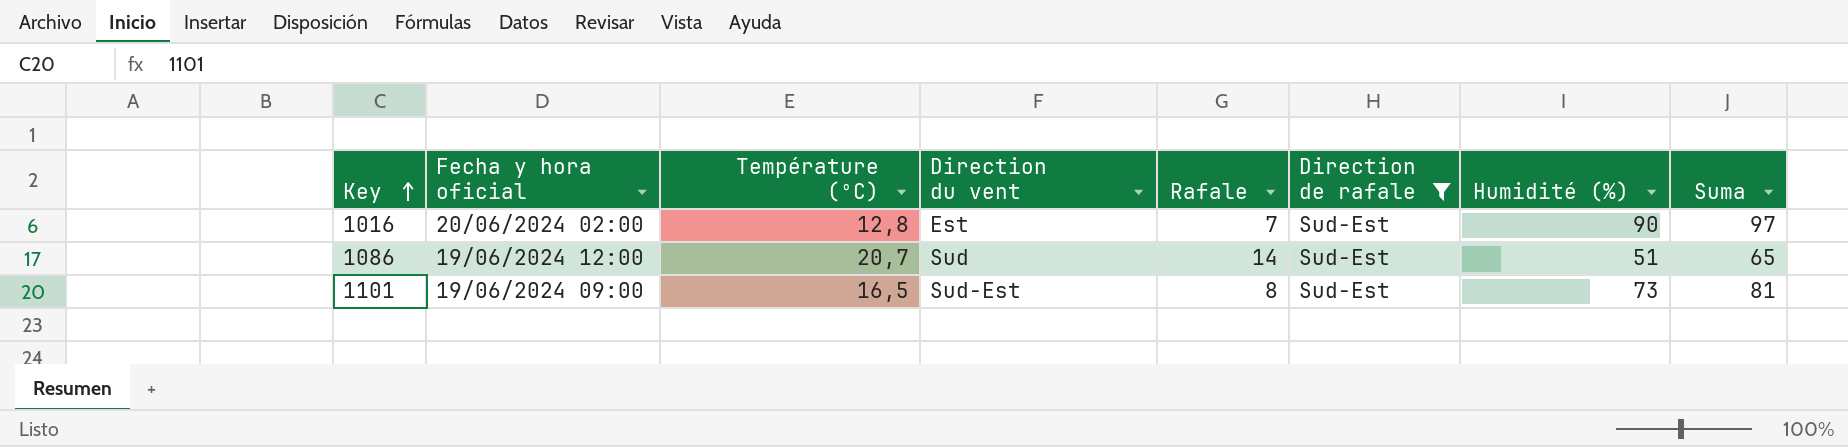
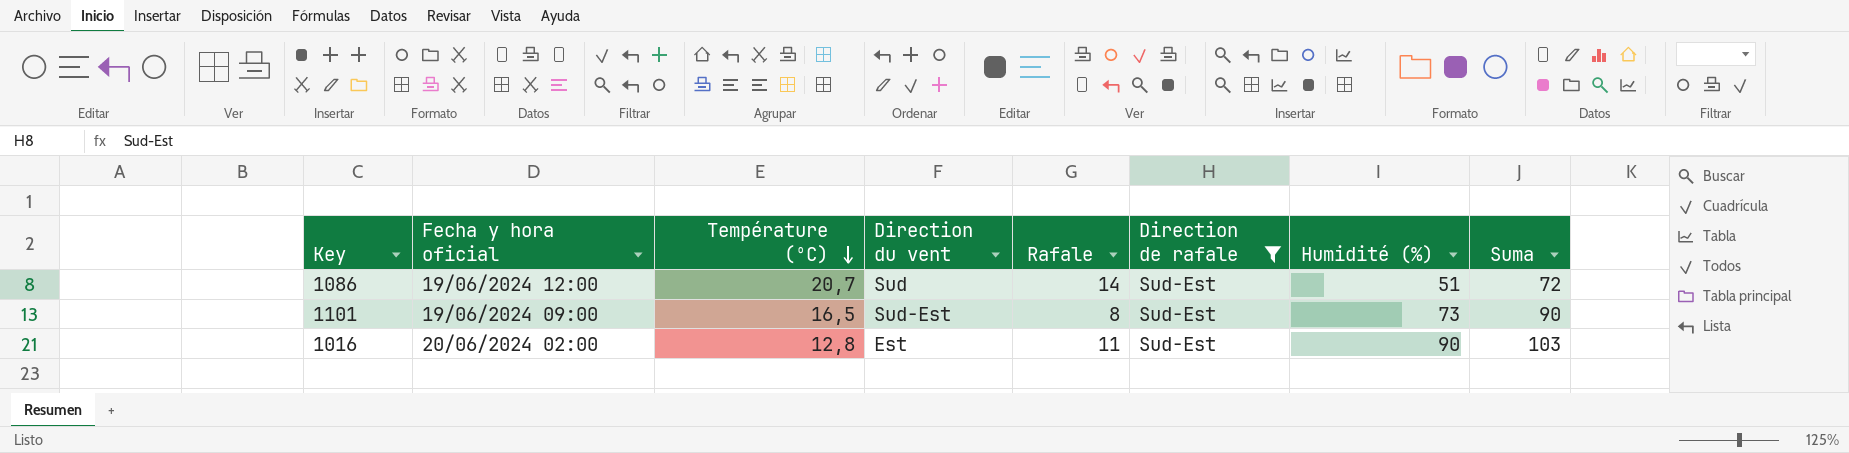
row order: Key ascending -> Température (ºC) descending
column Suma | formula: [Rafale] + [Humidité (%)] -> [Température (ºC)] + [Humidité (%)]
1016 | Rafale: 7 -> 11

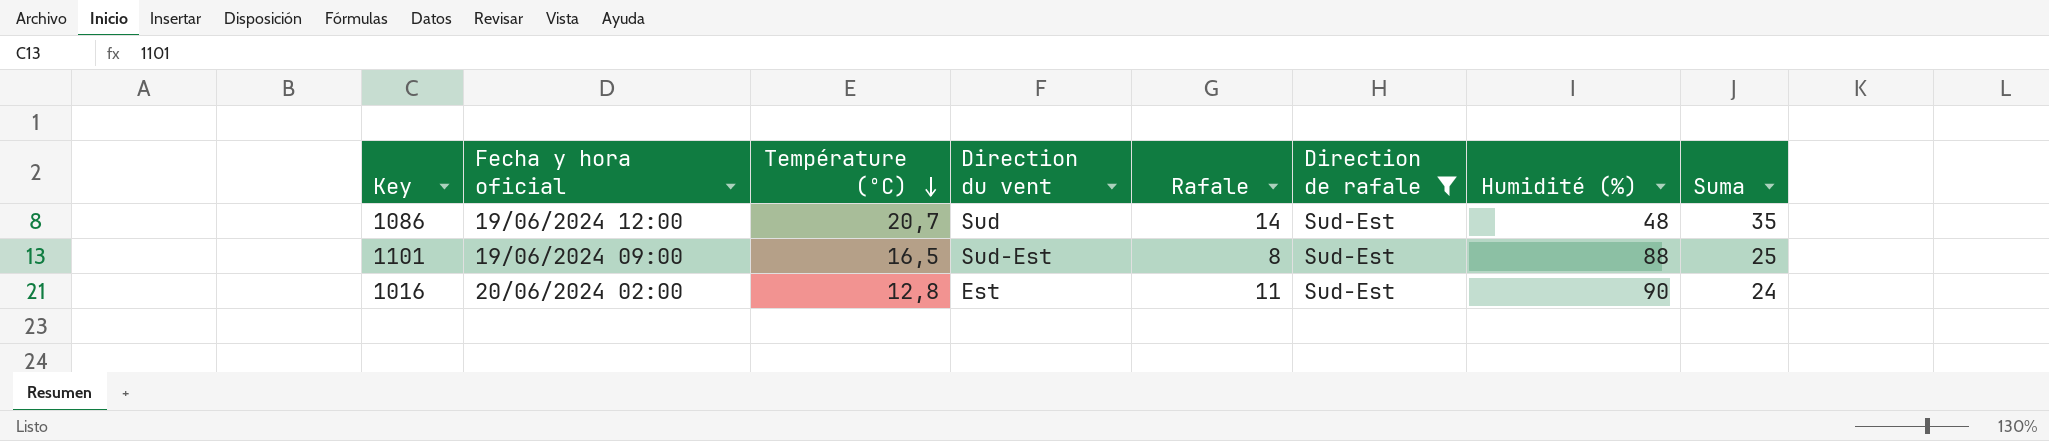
column Suma | formula: [Température (ºC)] + [Humidité (%)] -> [Température (ºC)] + [Rafale]
1086 | Humidité (%): 51 -> 48
1101 | Humidité (%): 73 -> 88

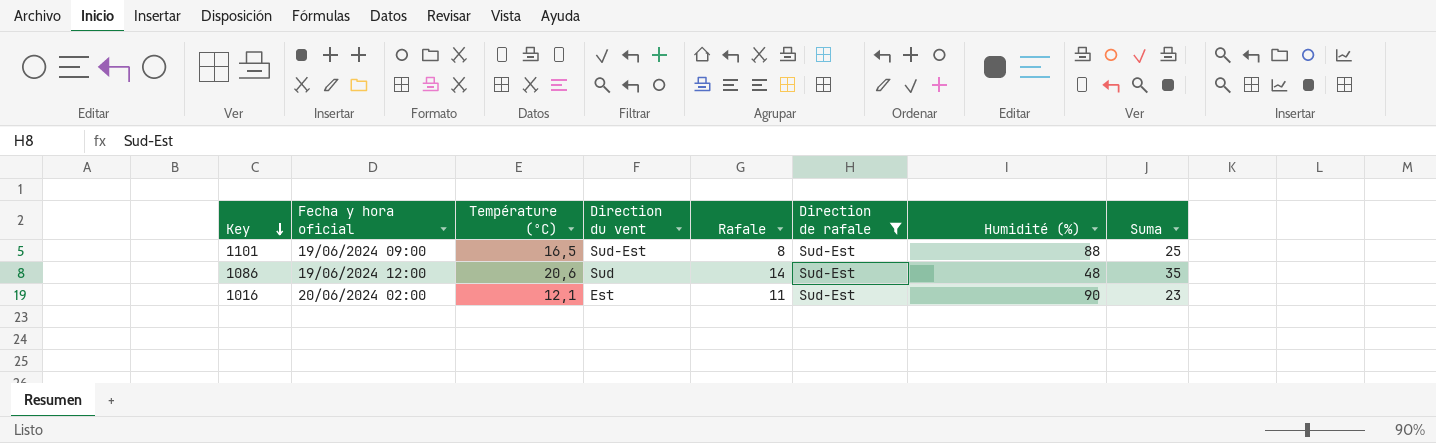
row order: Température (ºC) descending -> Key descending
1086 | Température (ºC): 20,7 -> 20,6
1016 | Température (ºC): 12,8 -> 12,1
1016 | Suma: 24 -> 23

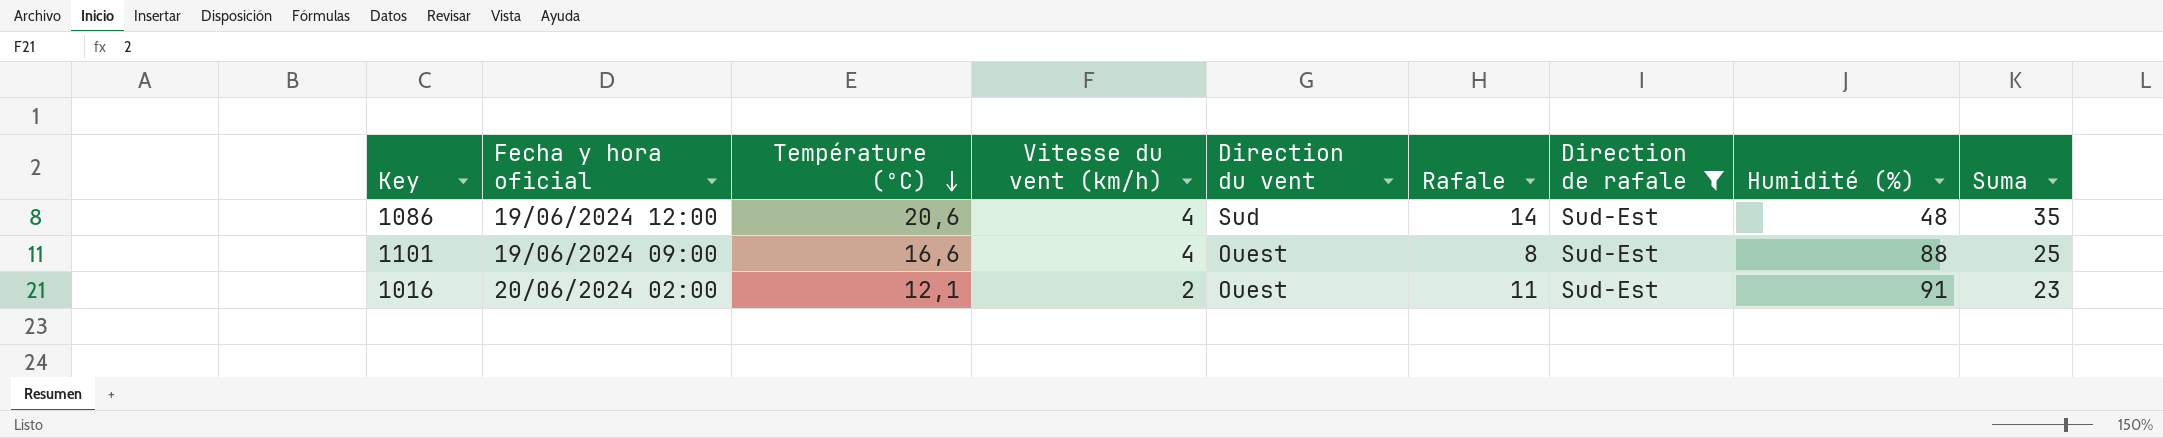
row order: Key descending -> Température (ºC) descending
column Vitesse du vent (km/h) | position: none -> 4
1101 | Température (ºC): 16,5 -> 16,6
1101 | Direction du vent: Sud-Est -> Ouest
1016 | Direction du vent: Est -> Ouest
1016 | Humidité (%): 90 -> 91

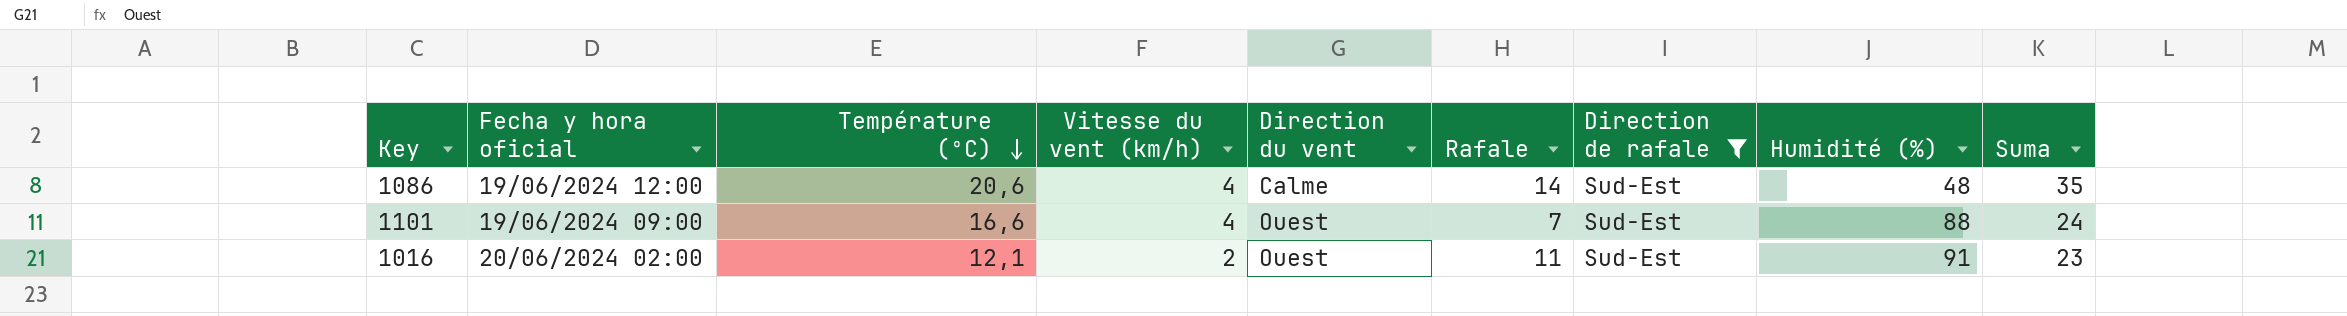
1086 | Direction du vent: Sud -> Calme
1101 | Rafale: 8 -> 7
1101 | Suma: 25 -> 24

